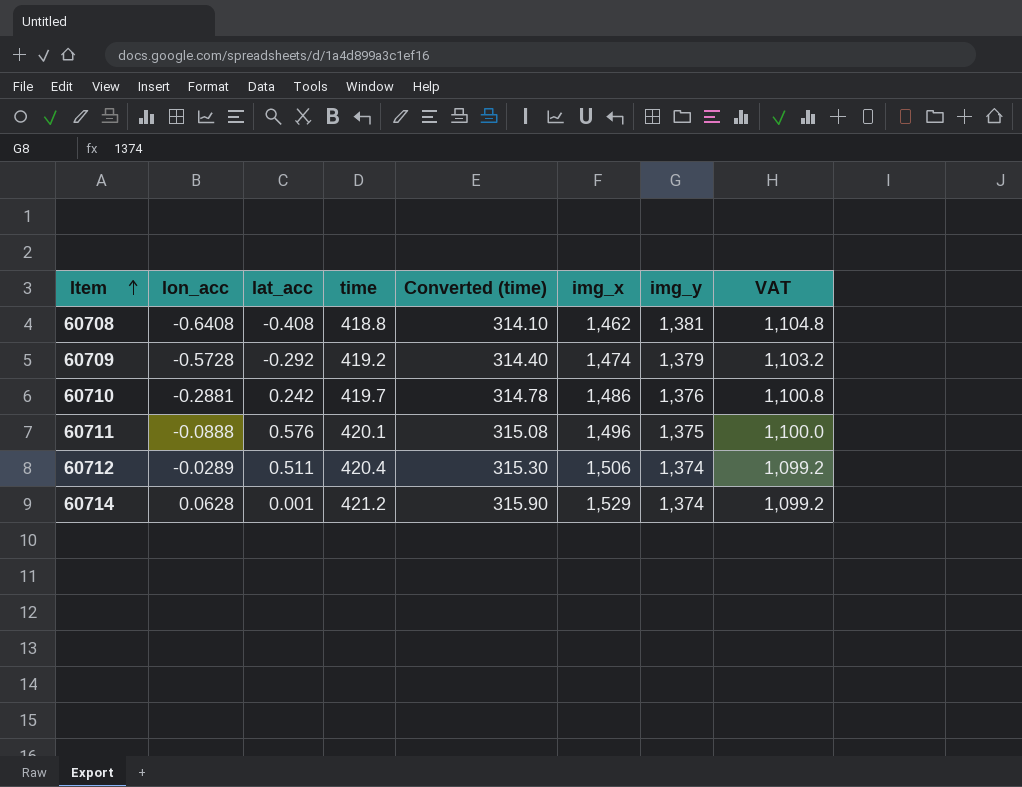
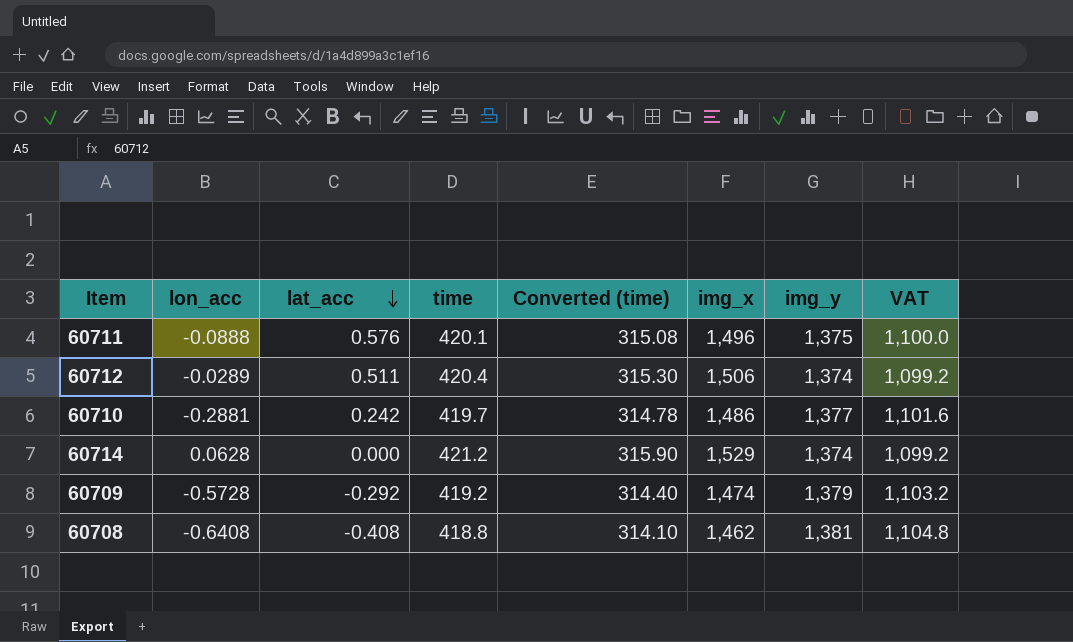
row order: Item ascending -> lat_acc descending
60710 | img_y: 1,376 -> 1,377
60710 | VAT: 1,100.8 -> 1,101.6
60714 | lat_acc: 0.001 -> 0.000

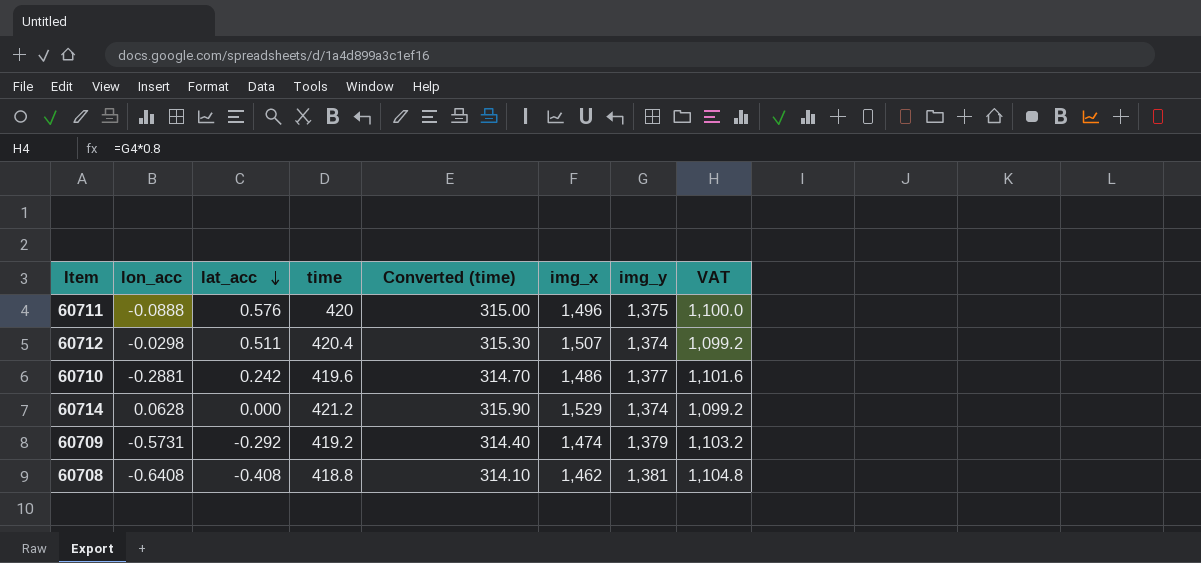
60711 | time: 420.1 -> 420
60711 | Converted (time): 315.08 -> 315.00
60712 | lon_acc: -0.0289 -> -0.0298
60712 | img_x: 1,506 -> 1,507
60710 | time: 419.7 -> 419.6
60710 | Converted (time): 314.78 -> 314.70
60709 | lon_acc: -0.5728 -> -0.5731

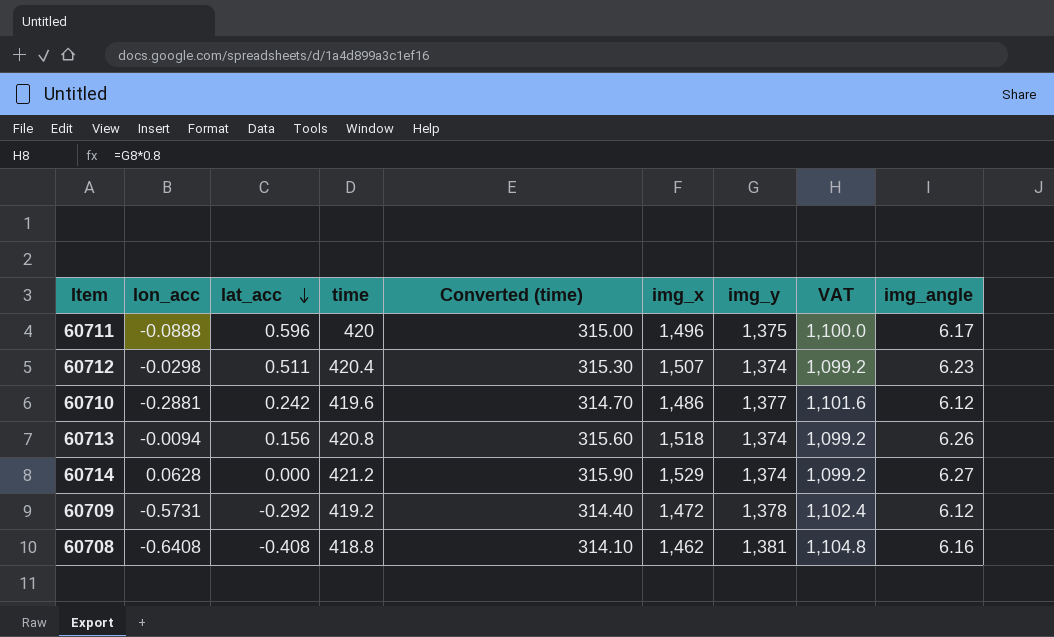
column img_angle | position: none -> 9
60711 | lat_acc: 0.576 -> 0.596
row 60713: none -> -0.0094 | 0.156 | 420.8 | 315.60 | 1,518 | 1,374 | 1,099.2 | 6.26
60709 | img_x: 1,474 -> 1,472
60709 | img_y: 1,379 -> 1,378
60709 | VAT: 1,103.2 -> 1,102.4

